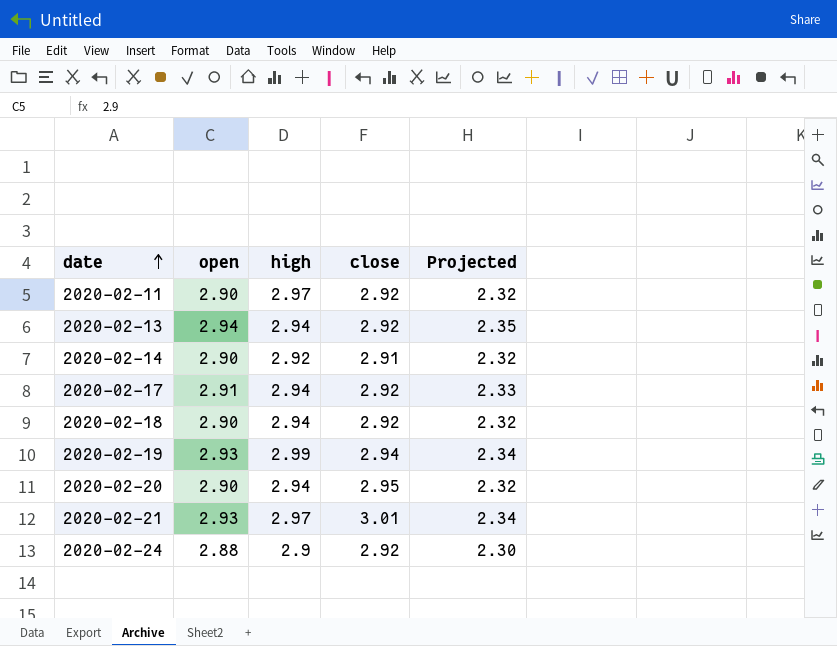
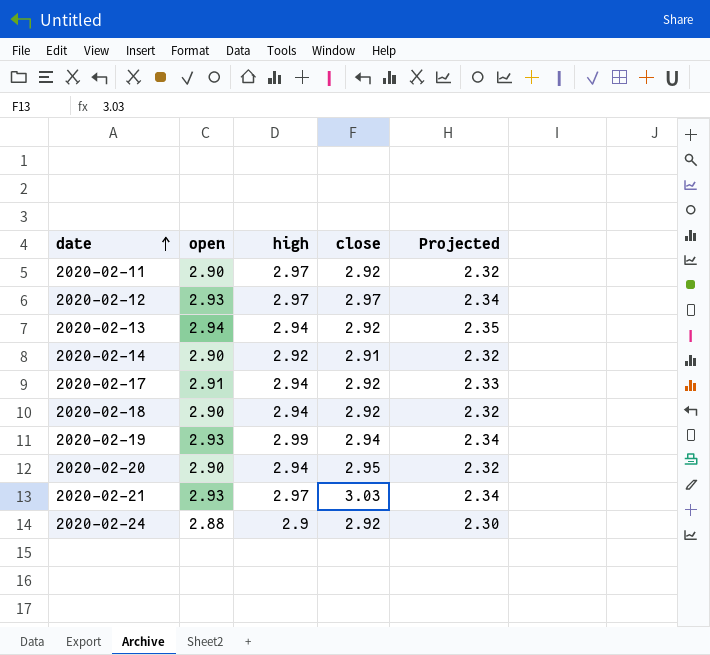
row 2020-02-12: none -> 2.93 | 2.97 | 2.97 | 2.34
2020-02-21 | close: 3.01 -> 3.03

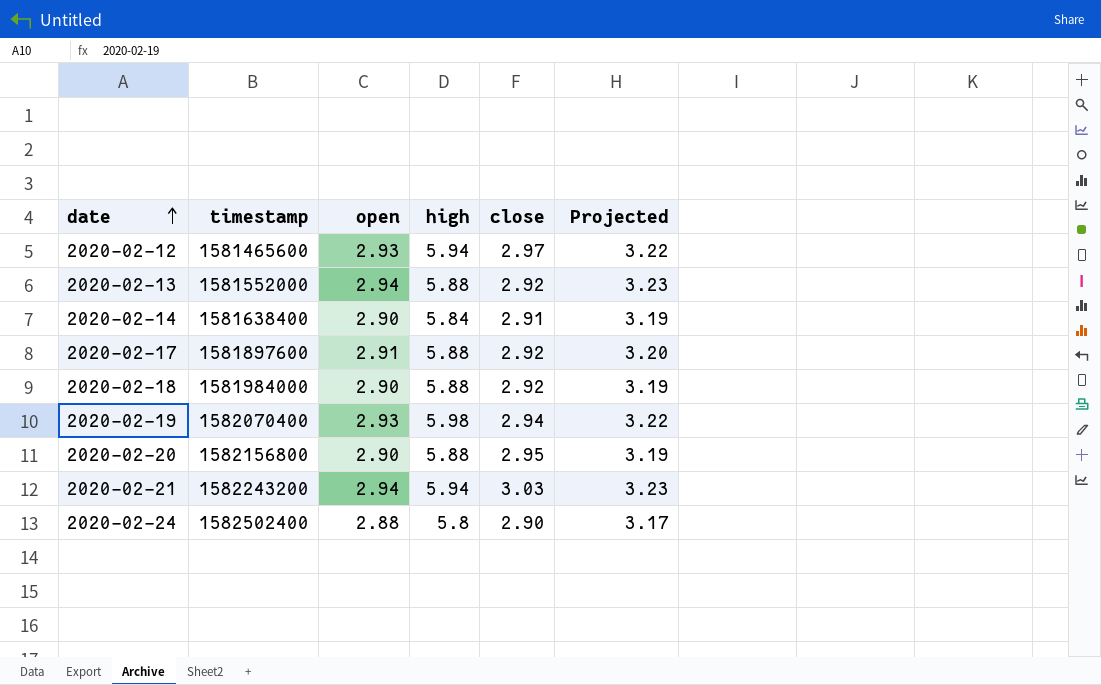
column timestamp | position: none -> 2
column Projected | formula: [open] * 0.8 -> [open] * 1.1
row 2020-02-11: 2.90 | 2.97 | 2.92 | 2.32 -> none
2020-02-12 | high: 2.97 -> 5.94
2020-02-13 | high: 2.94 -> 5.88
2020-02-14 | high: 2.92 -> 5.84
2020-02-17 | high: 2.94 -> 5.88
2020-02-18 | high: 2.94 -> 5.88
2020-02-19 | high: 2.99 -> 5.98
2020-02-20 | high: 2.94 -> 5.88
2020-02-21 | open: 2.93 -> 2.94
2020-02-21 | high: 2.97 -> 5.94
2020-02-24 | high: 2.9 -> 5.8
2020-02-24 | close: 2.92 -> 2.90

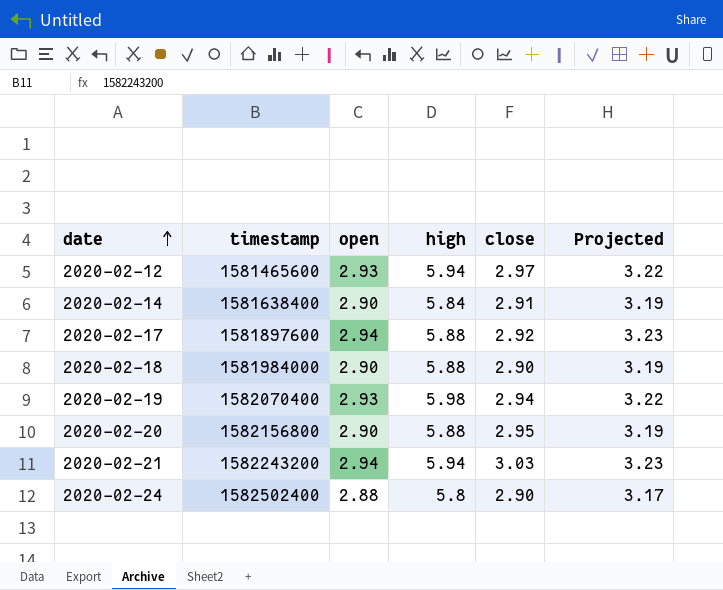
row 2020-02-13: 1581552000 | 2.94 | 5.88 | 2.92 | 3.23 -> none
2020-02-17 | open: 2.91 -> 2.94
2020-02-17 | Projected: 3.20 -> 3.23
2020-02-18 | close: 2.92 -> 2.90

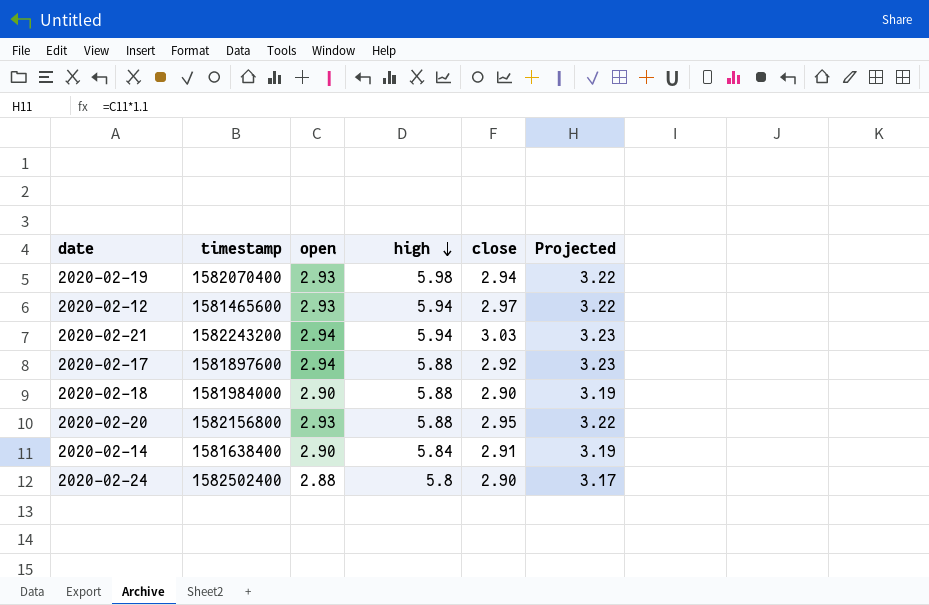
row order: date ascending -> high descending
2020-02-20 | open: 2.90 -> 2.93
2020-02-20 | Projected: 3.19 -> 3.22

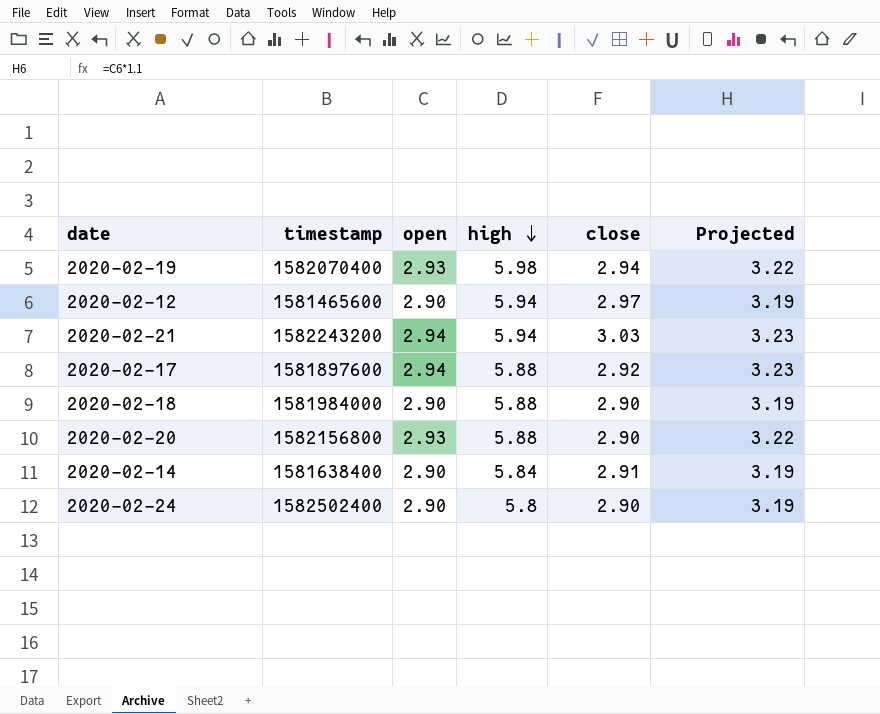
2020-02-12 | open: 2.93 -> 2.90
2020-02-12 | Projected: 3.22 -> 3.19
2020-02-20 | close: 2.95 -> 2.90
2020-02-24 | open: 2.88 -> 2.90
2020-02-24 | Projected: 3.17 -> 3.19

